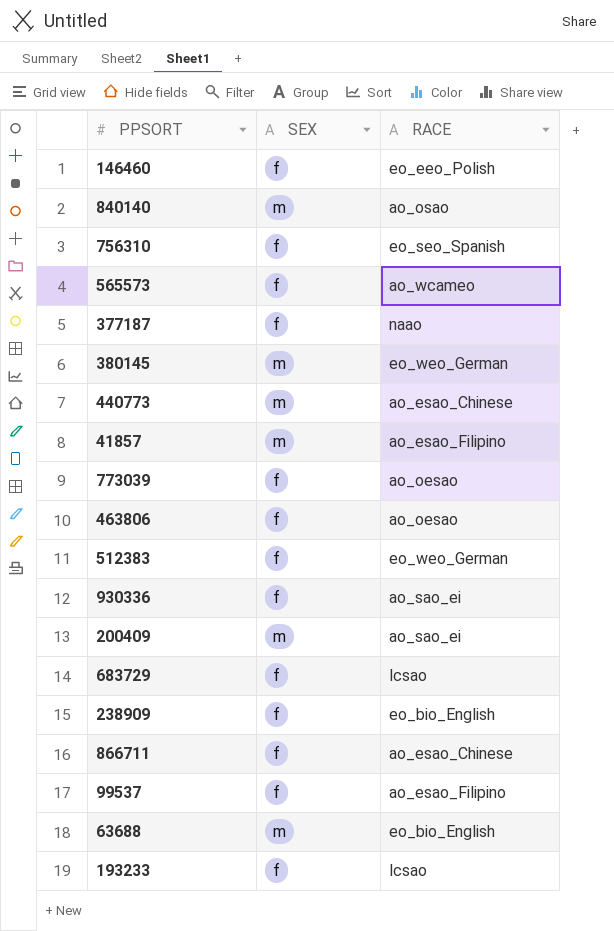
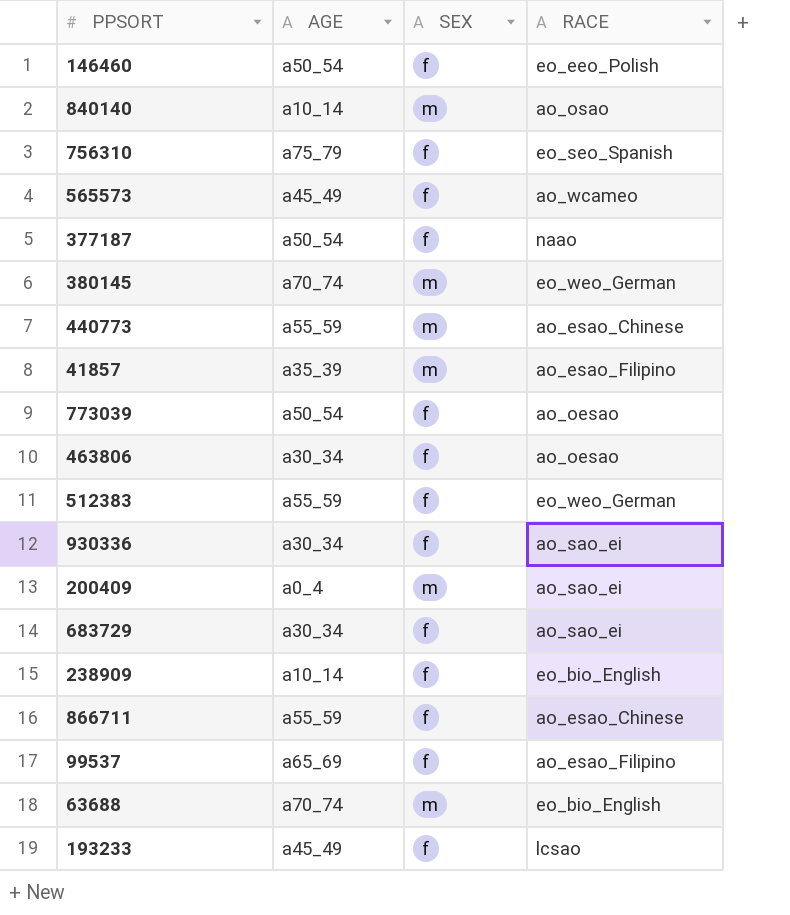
column AGE | position: none -> 2
683729 | RACE: lcsao -> ao_sao_ei

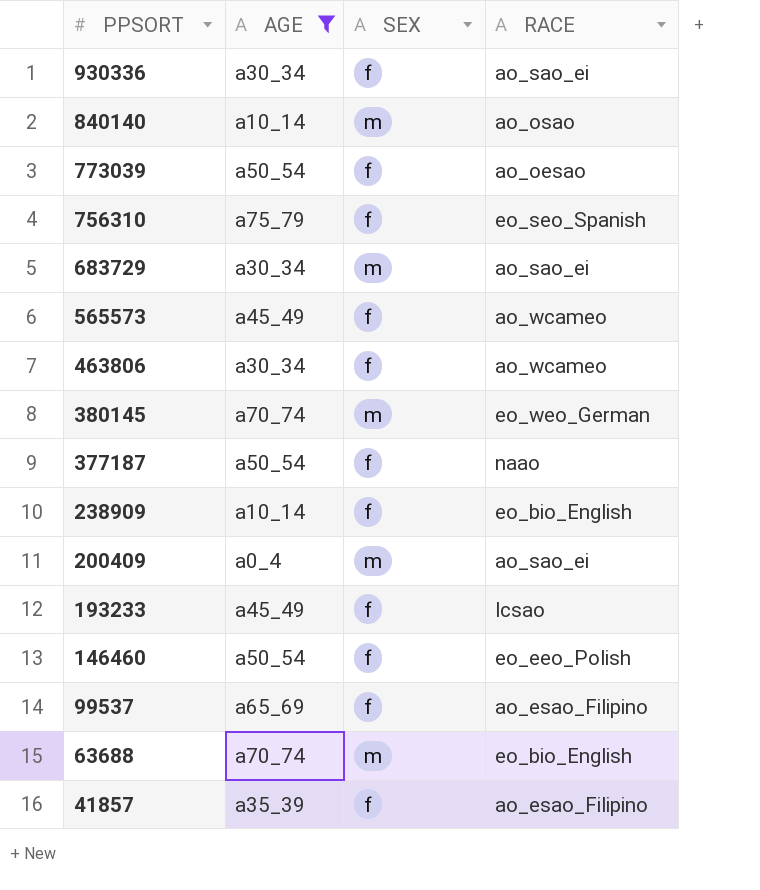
filter: none -> AGE != a55_59
row order: none -> PPSORT descending
683729 | SEX: f -> m
463806 | RACE: ao_oesao -> ao_wcameo
41857 | SEX: m -> f

